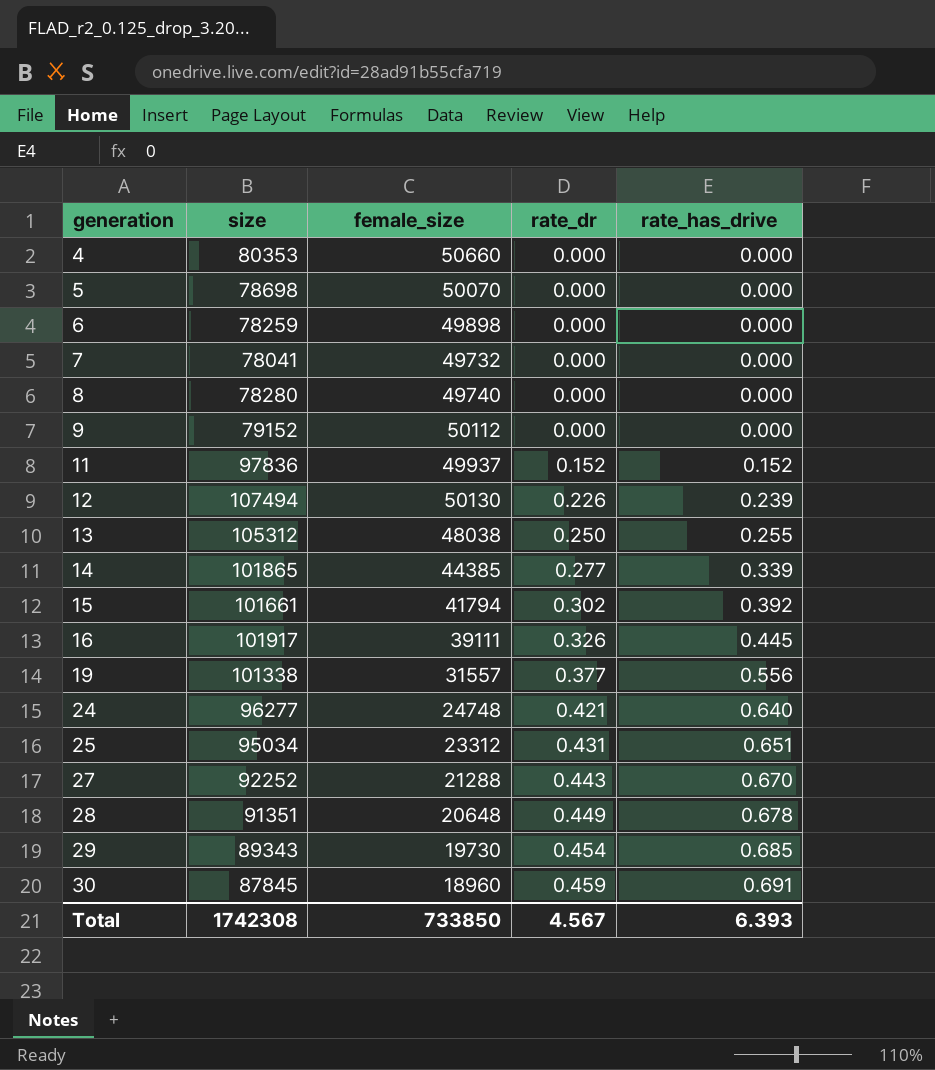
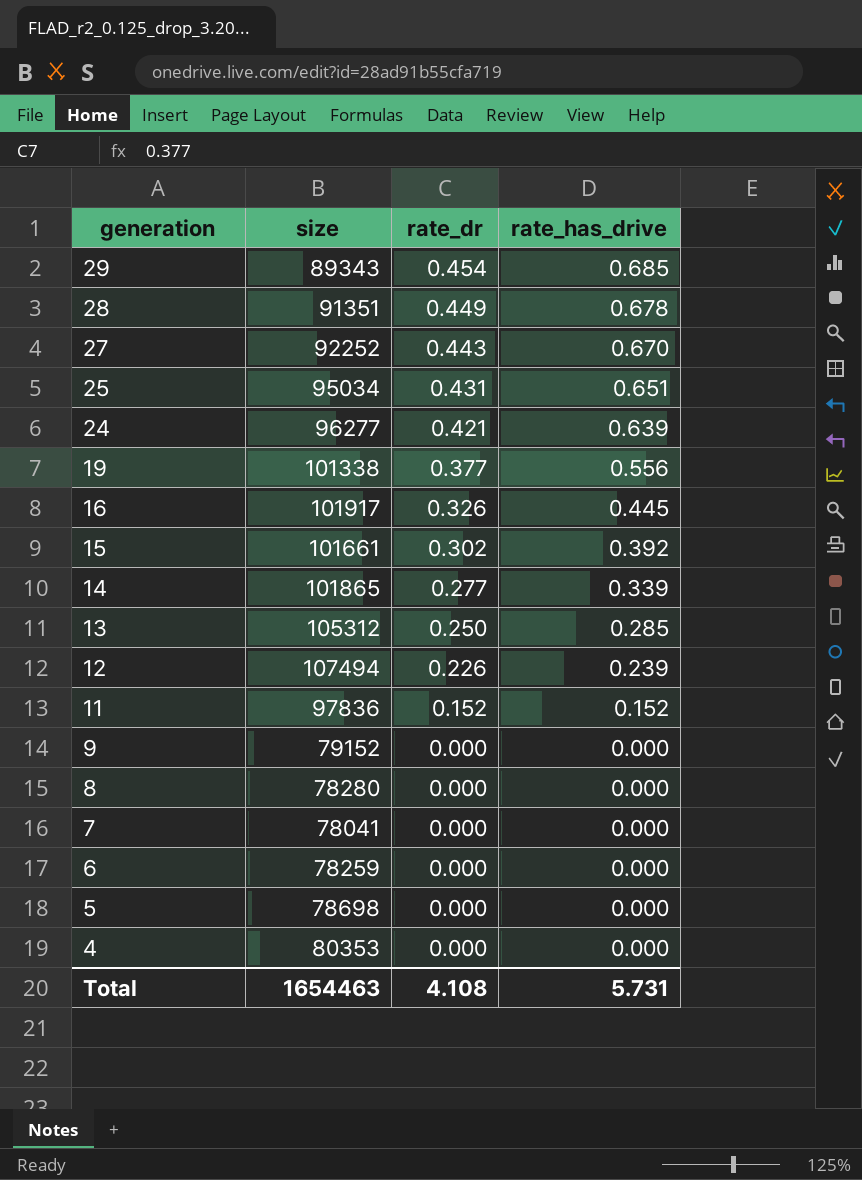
row order: generation ascending -> generation descending
column female_size | position: 3 -> none
row 30: 87845 | 18960 | 0.459 | 0.691 -> none
24 | rate_has_drive: 0.640 -> 0.639
13 | rate_has_drive: 0.255 -> 0.285
Total | size: 1742308 -> 1654463
Total | rate_dr: 4.567 -> 4.108
Total | rate_has_drive: 6.393 -> 5.731

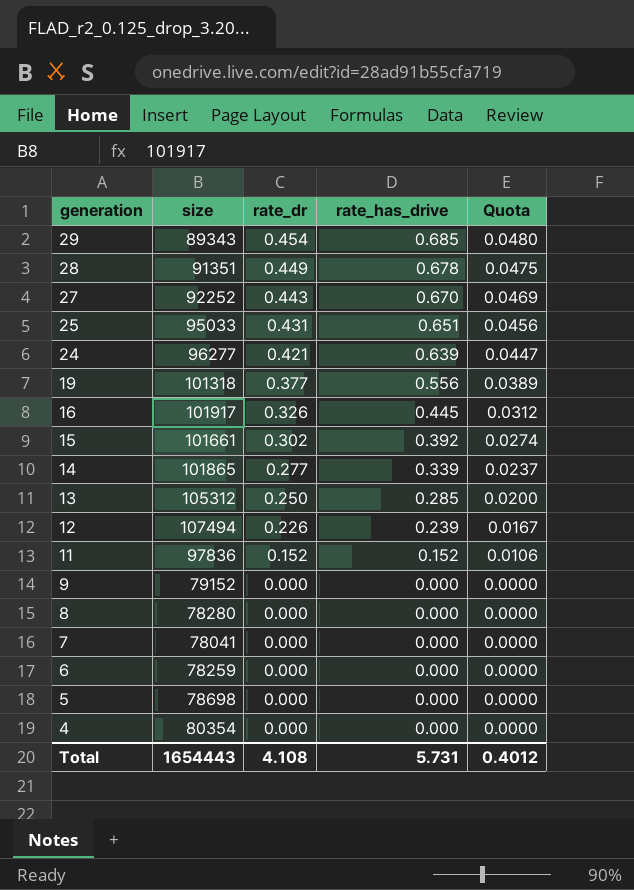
column Quota | formula: none -> [rate_has_drive] * 0.07
25 | size: 95034 -> 95033
19 | size: 101338 -> 101318
4 | size: 80353 -> 80354
Total | size: 1654463 -> 1654443

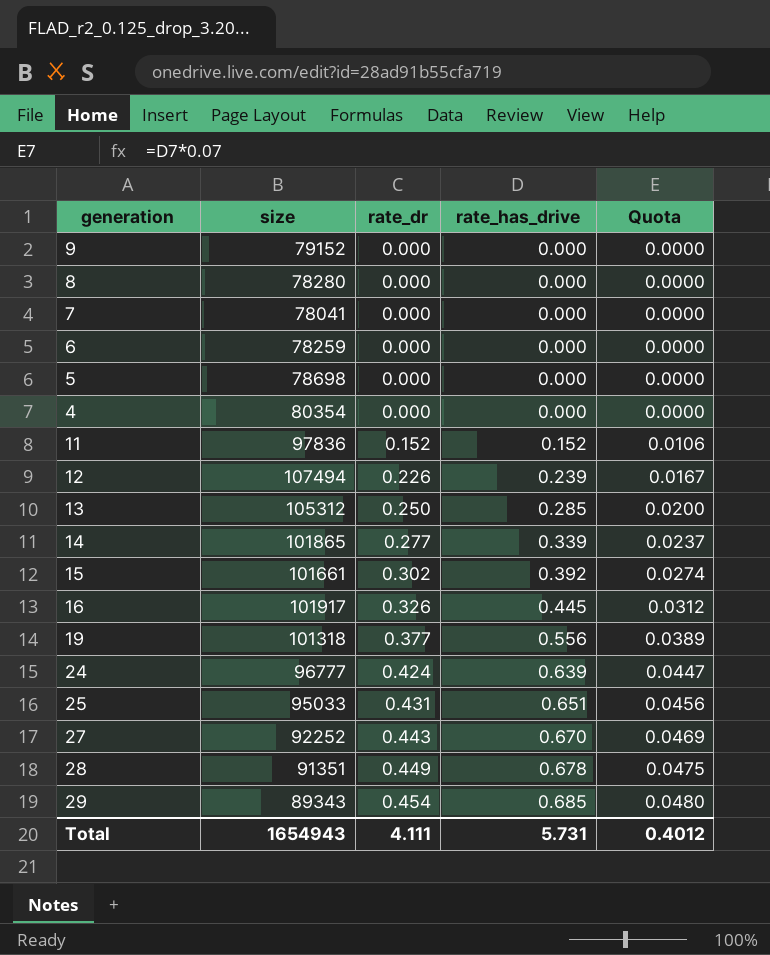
row order: generation descending -> rate_dr ascending
24 | size: 96277 -> 96777
24 | rate_dr: 0.421 -> 0.424
Total | size: 1654443 -> 1654943
Total | rate_dr: 4.108 -> 4.111

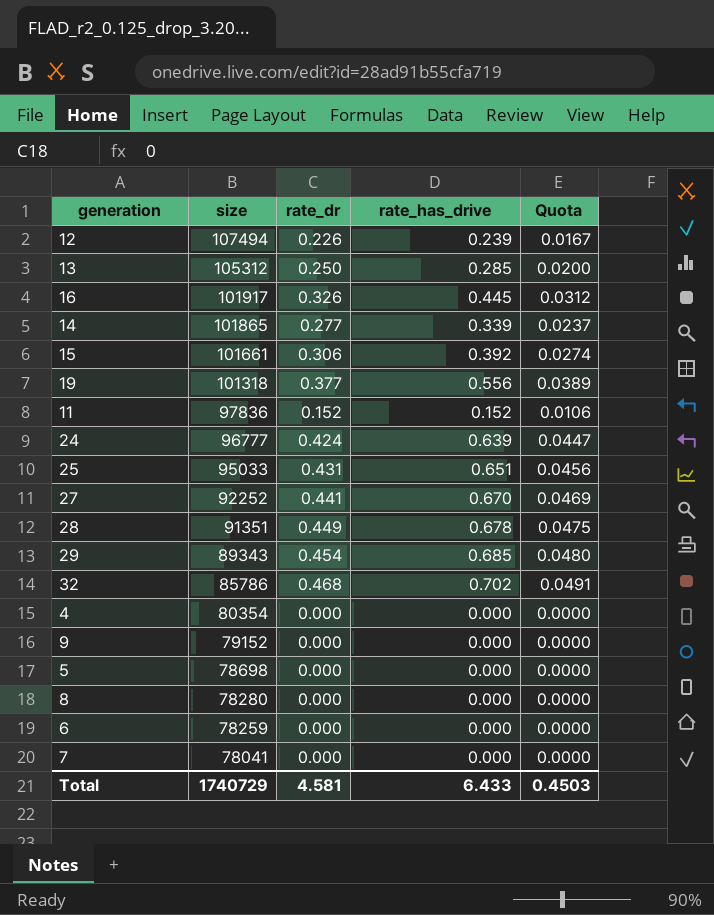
row order: rate_dr ascending -> size descending
15 | rate_dr: 0.302 -> 0.306
27 | rate_dr: 0.443 -> 0.441
row 32: none -> 85786 | 0.468 | 0.702 | 0.0491
Total | size: 1654943 -> 1740729
Total | rate_dr: 4.111 -> 4.581
Total | rate_has_drive: 5.731 -> 6.433
Total | Quota: 0.4012 -> 0.4503

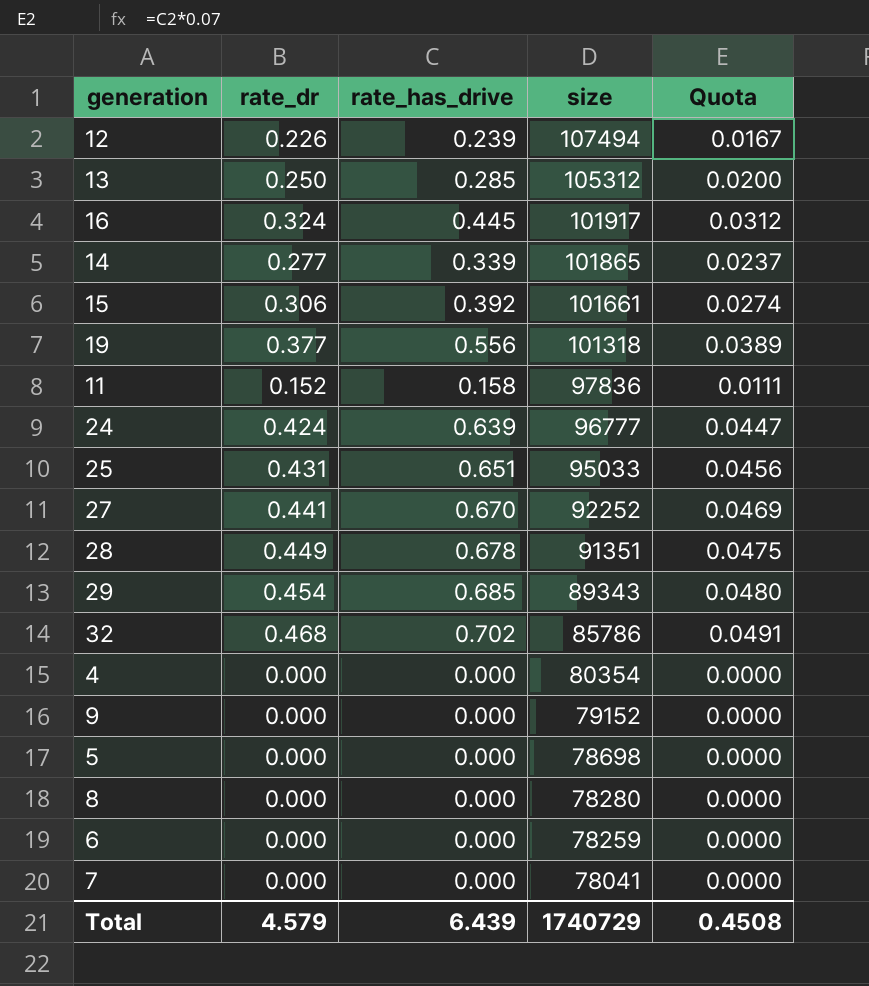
column size | position: 2 -> 4
16 | rate_dr: 0.326 -> 0.324
11 | rate_has_drive: 0.152 -> 0.158
11 | Quota: 0.0106 -> 0.0111
Total | rate_dr: 4.581 -> 4.579
Total | rate_has_drive: 6.433 -> 6.439
Total | Quota: 0.4503 -> 0.4508

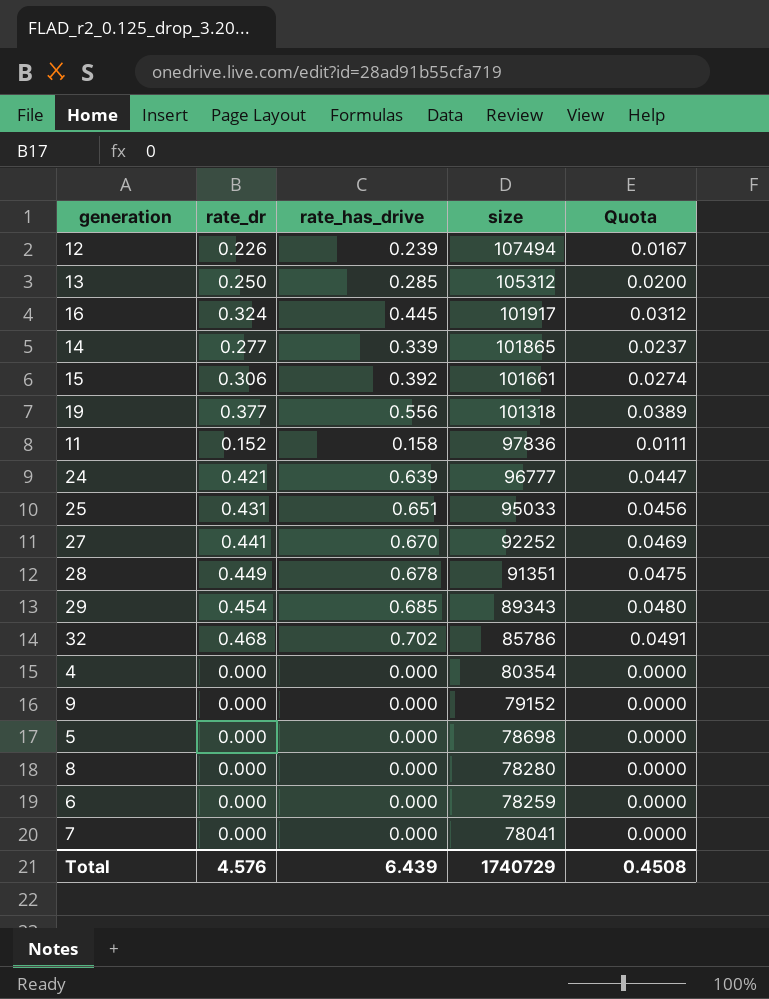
24 | rate_dr: 0.424 -> 0.421
Total | rate_dr: 4.579 -> 4.576

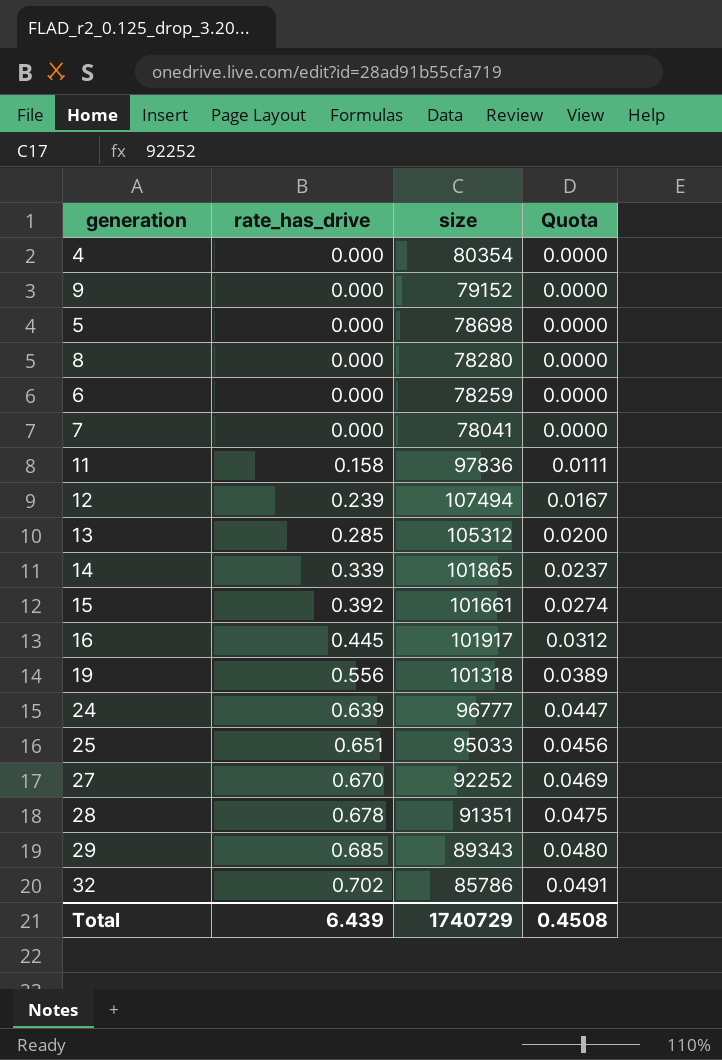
row order: size descending -> rate_has_drive ascending
column rate_dr | position: 2 -> none

